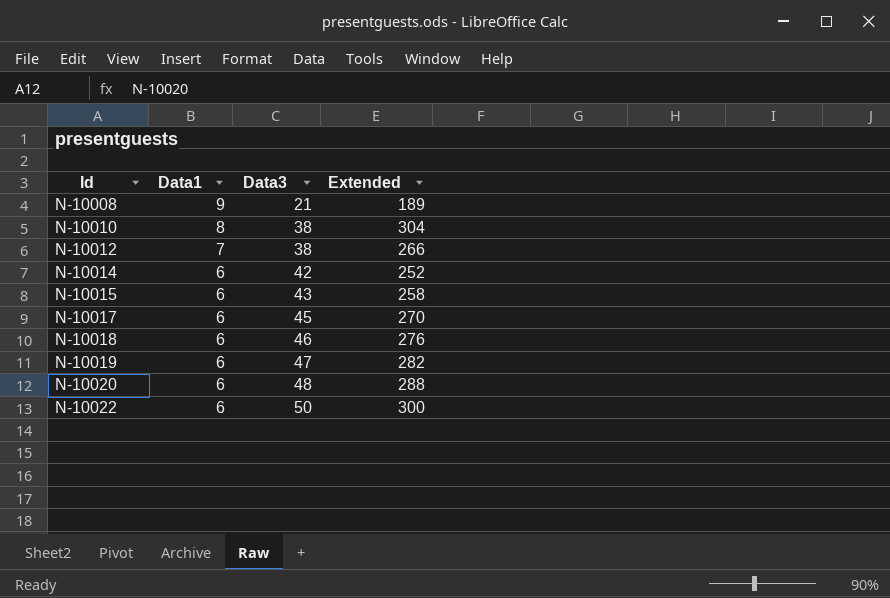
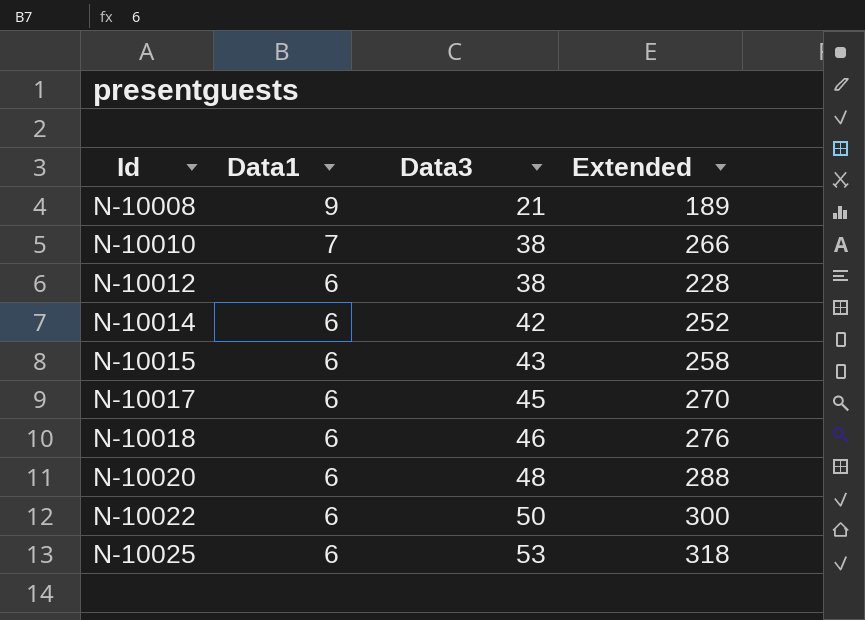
row N-10019: 6 | 47 | 282 -> none
N-10010 | Data1: 8 -> 7
N-10010 | Extended: 304 -> 266
N-10012 | Data1: 7 -> 6
N-10012 | Extended: 266 -> 228
row N-10025: none -> 6 | 53 | 318

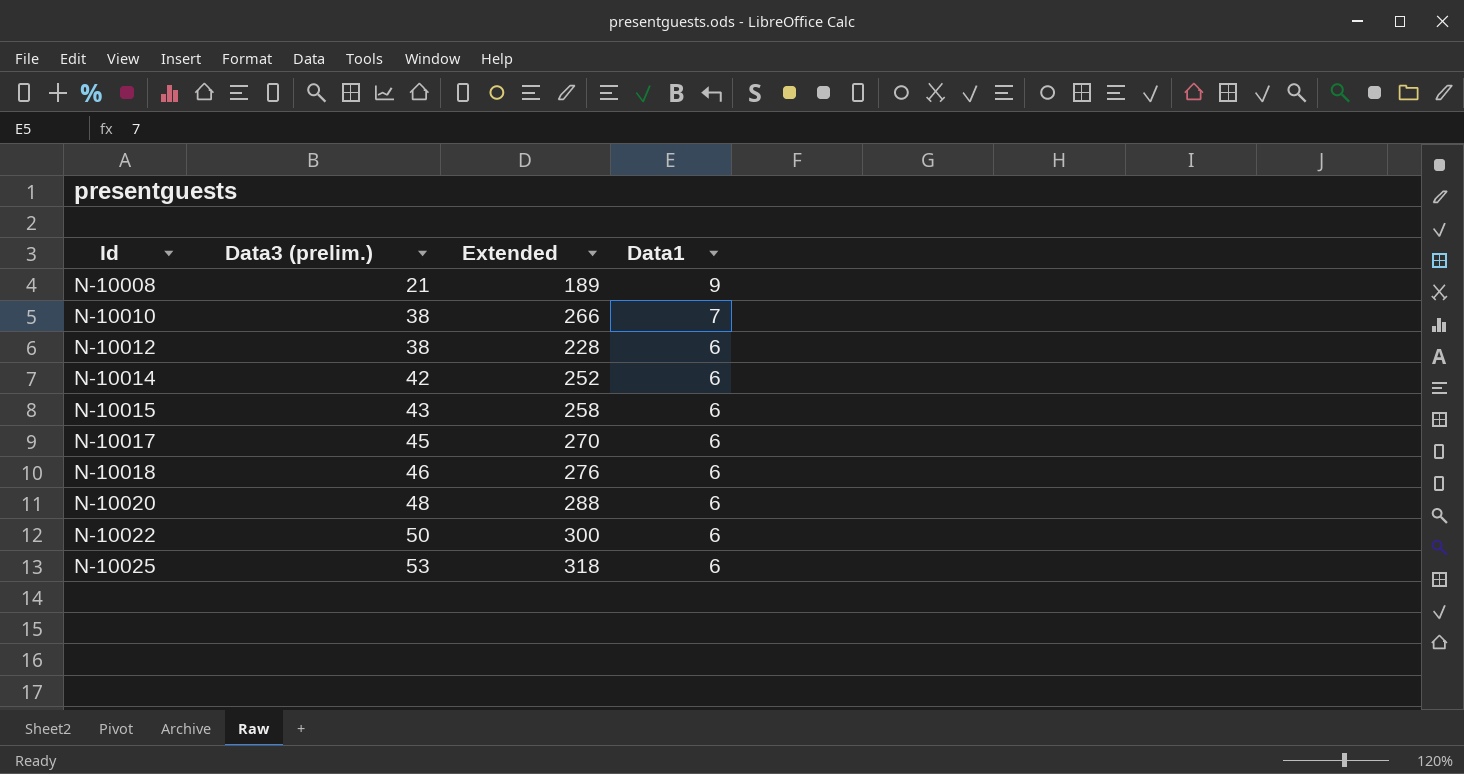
column name: Data3 -> Data3 (prelim.)
column Data1 | position: 2 -> 4

